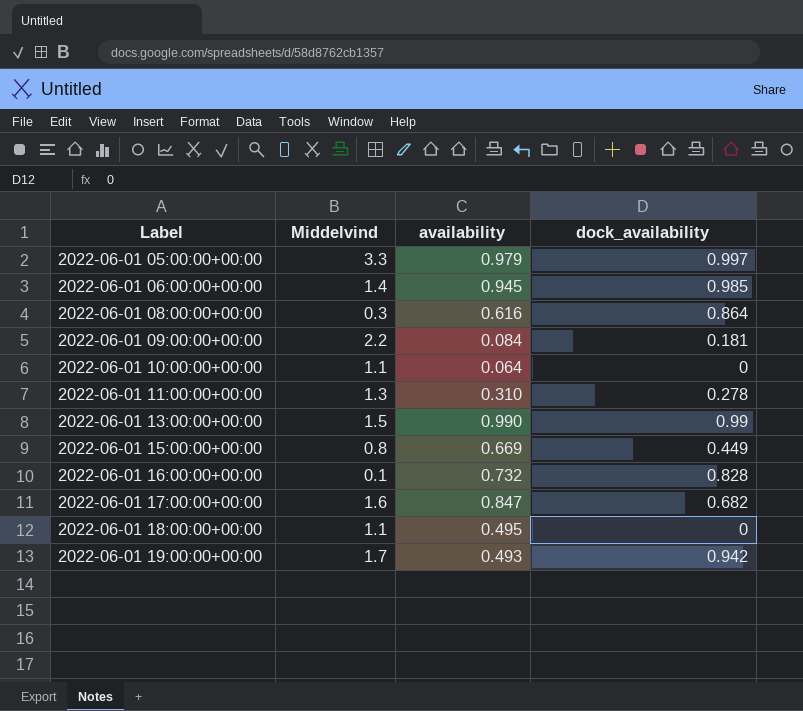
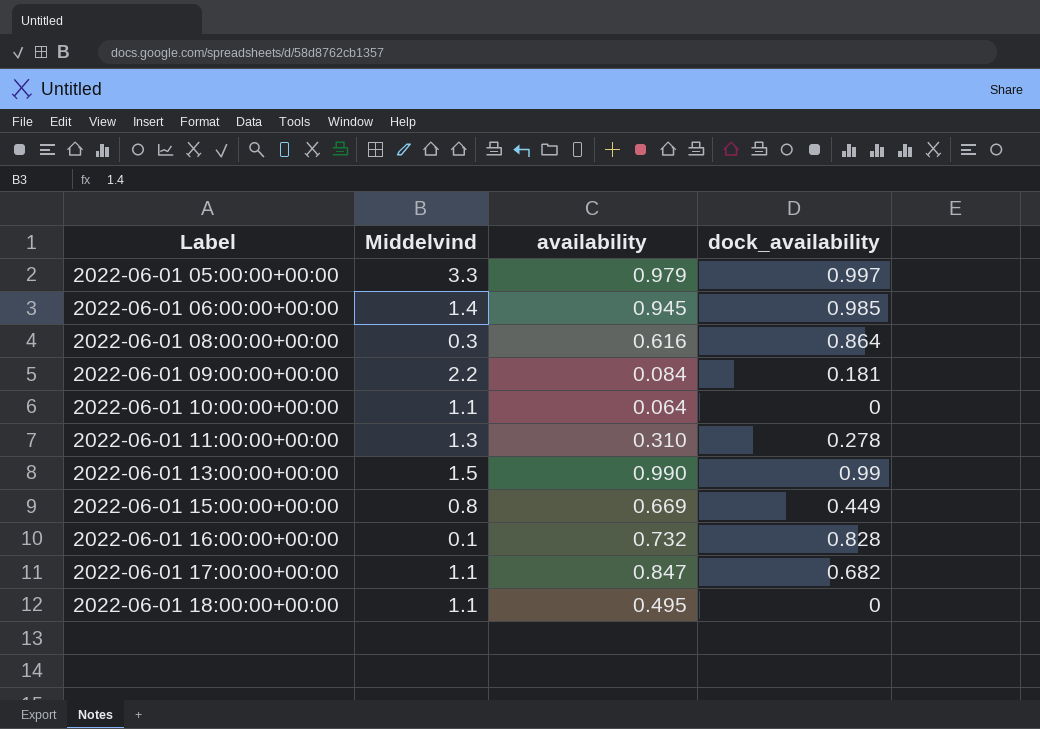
row 2022-06-01 19:00:00+00:00: 1.7 | 0.493 | 0.942 -> none
2022-06-01 17:00:00+00:00 | Middelvind: 1.6 -> 1.1

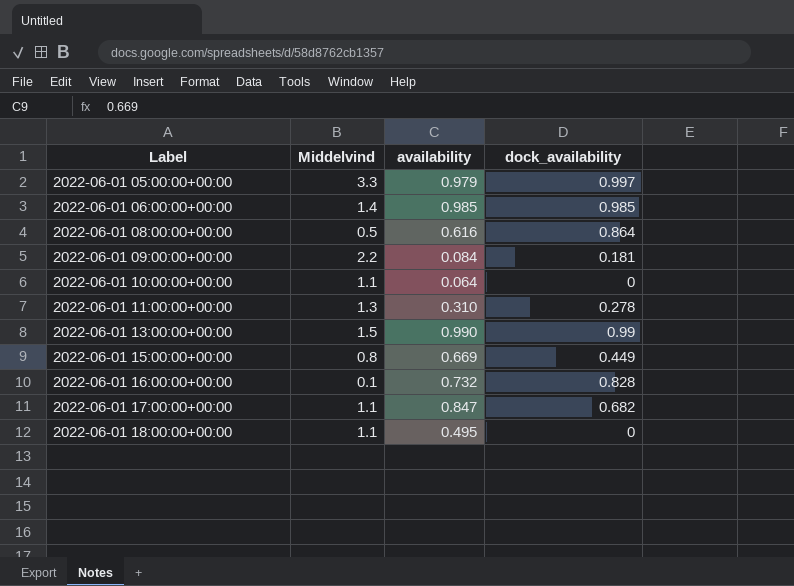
2022-06-01 06:00:00+00:00 | availability: 0.945 -> 0.985
2022-06-01 08:00:00+00:00 | Middelvind: 0.3 -> 0.5

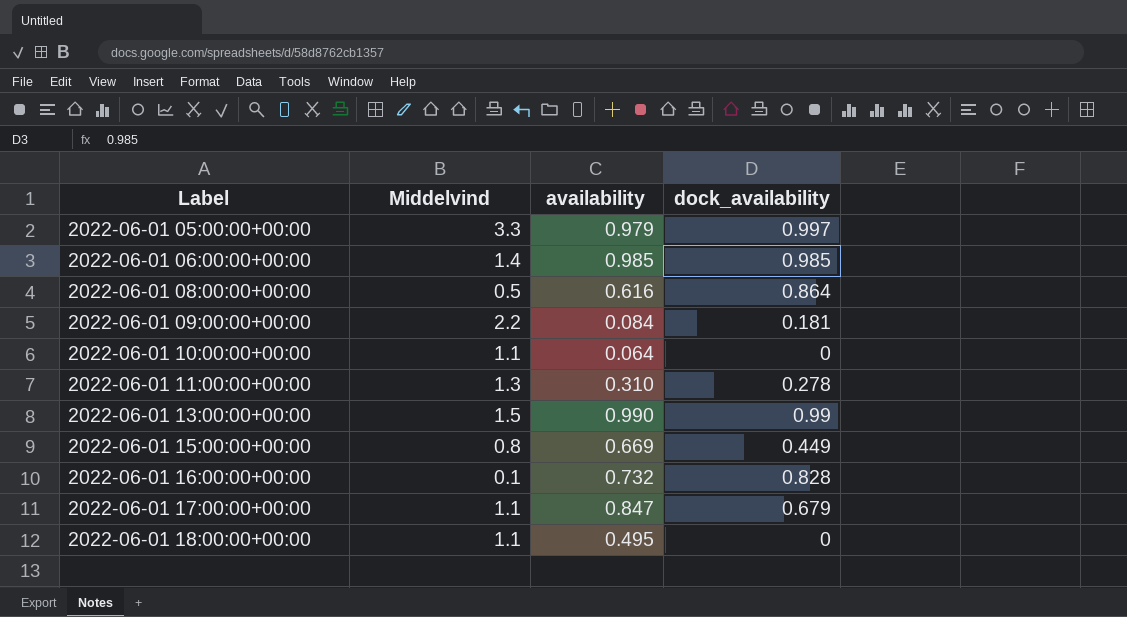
2022-06-01 17:00:00+00:00 | dock_availability: 0.682 -> 0.679

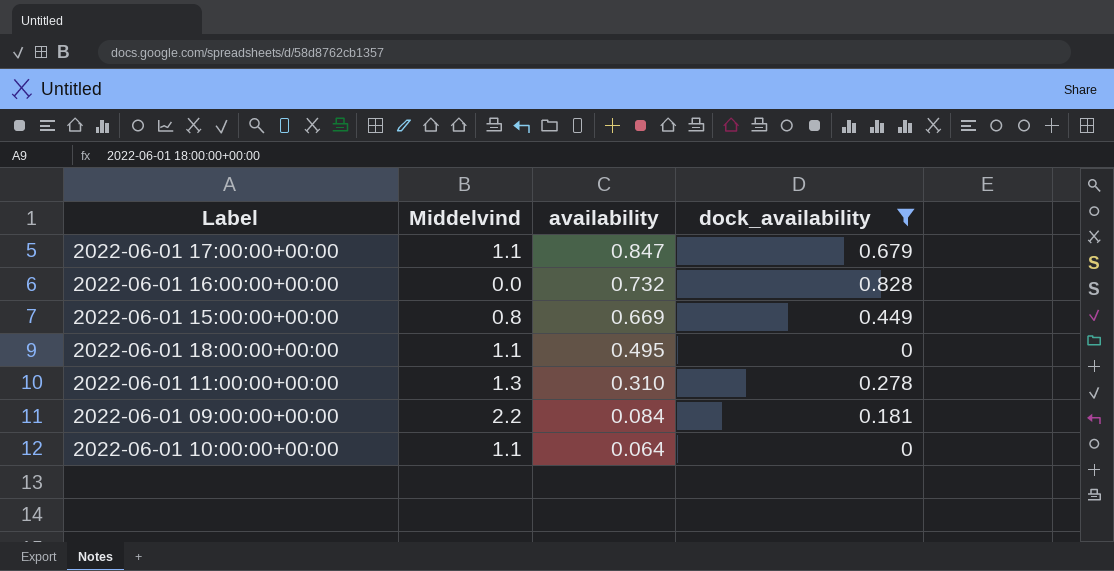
filter: none -> dock_availability <= 0.828
row order: Label ascending -> availability descending
2022-06-01 16:00:00+00:00 | Middelvind: 0.1 -> 0.0

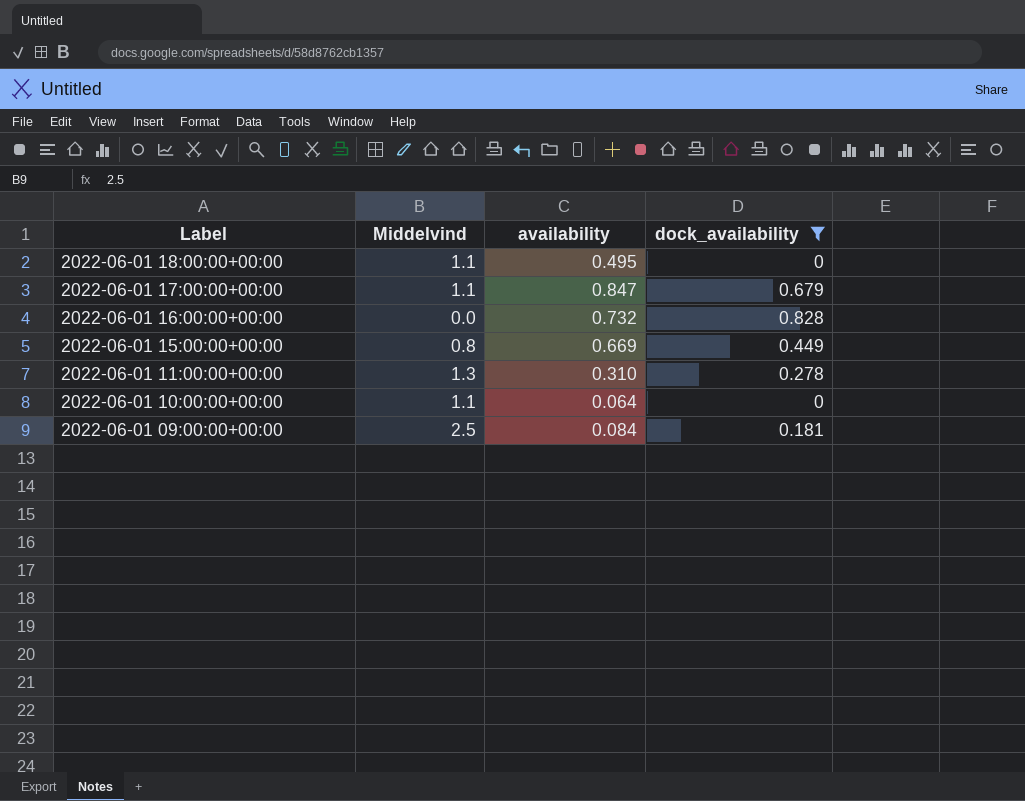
row order: availability descending -> Label descending
2022-06-01 09:00:00+00:00 | Middelvind: 2.2 -> 2.5

